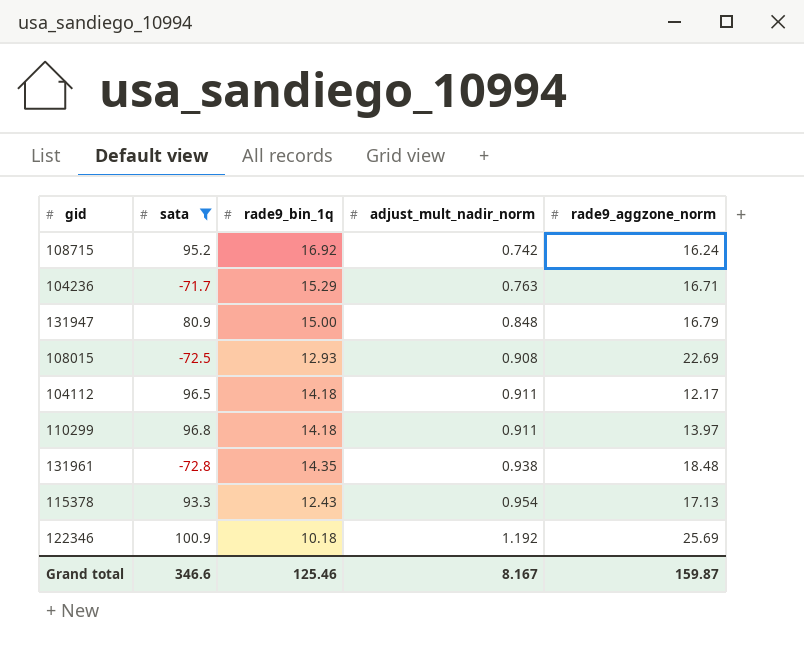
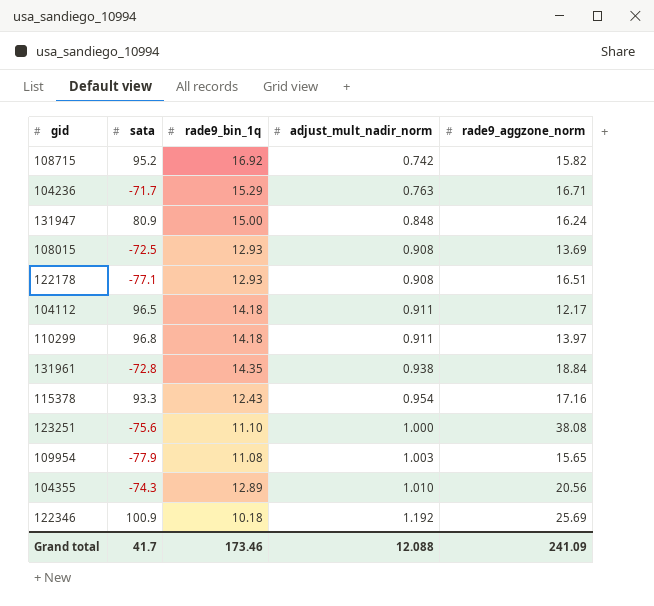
filter: sata >= -72.8 -> none
108715 | rade9_aggzone_norm: 16.24 -> 15.82
131947 | rade9_aggzone_norm: 16.79 -> 16.24
108015 | rade9_aggzone_norm: 22.69 -> 13.69
131961 | rade9_aggzone_norm: 18.48 -> 18.84
115378 | rade9_aggzone_norm: 17.13 -> 17.16
Grand total | sata: 346.6 -> 41.7
Grand total | rade9_bin_1q: 125.46 -> 173.46
Grand total | adjust_mult_nadir_norm: 8.167 -> 12.088
Grand total | rade9_aggzone_norm: 159.87 -> 241.09

